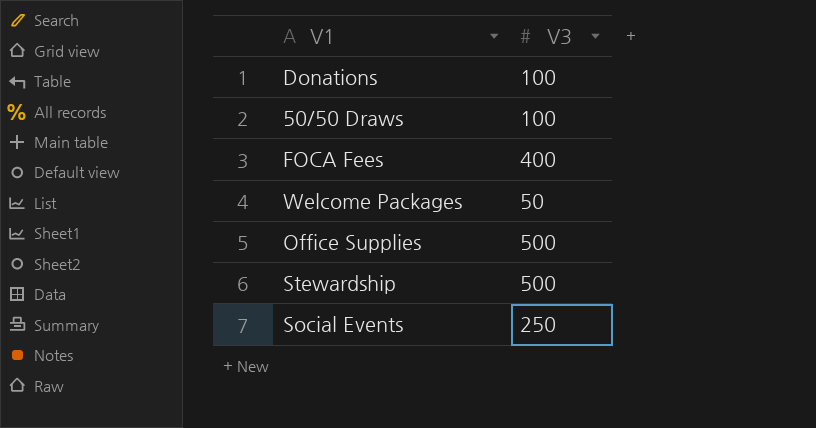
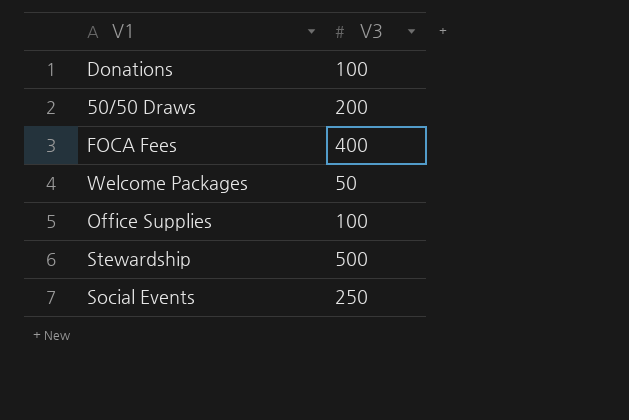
50/50 Draws | V3: 100 -> 200
Office Supplies | V3: 500 -> 100

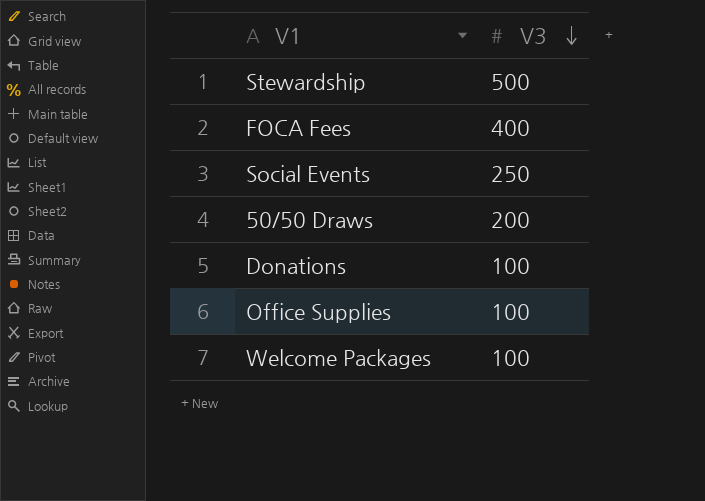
row order: none -> V3 descending
Welcome Packages | V3: 50 -> 100

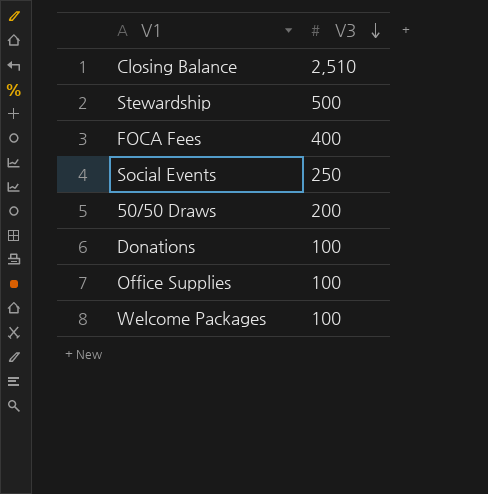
row Closing Balance: none -> 2,510

